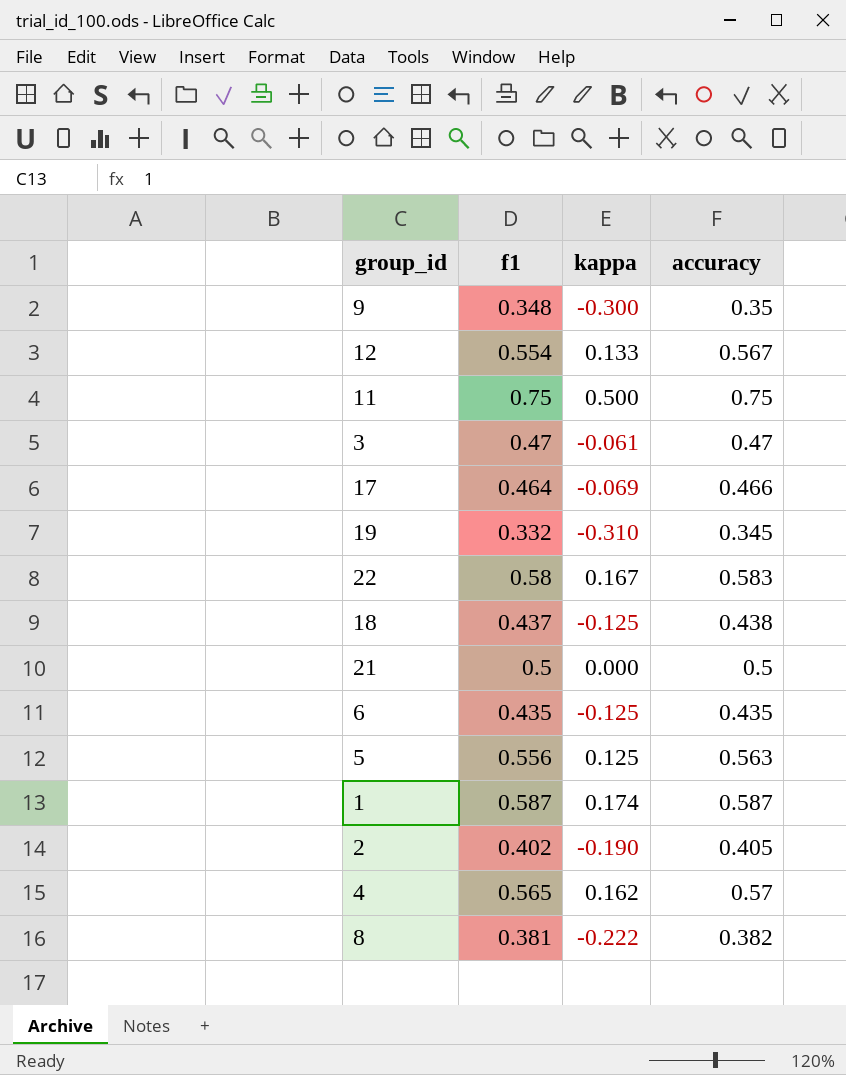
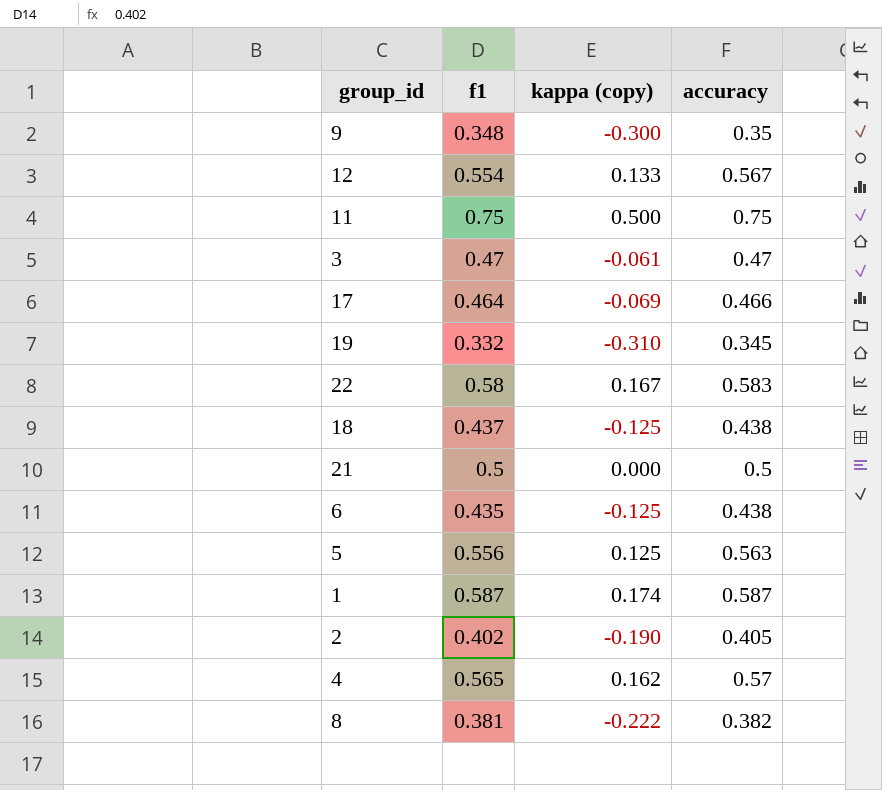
column name: kappa -> kappa (copy)
6 | accuracy: 0.435 -> 0.438

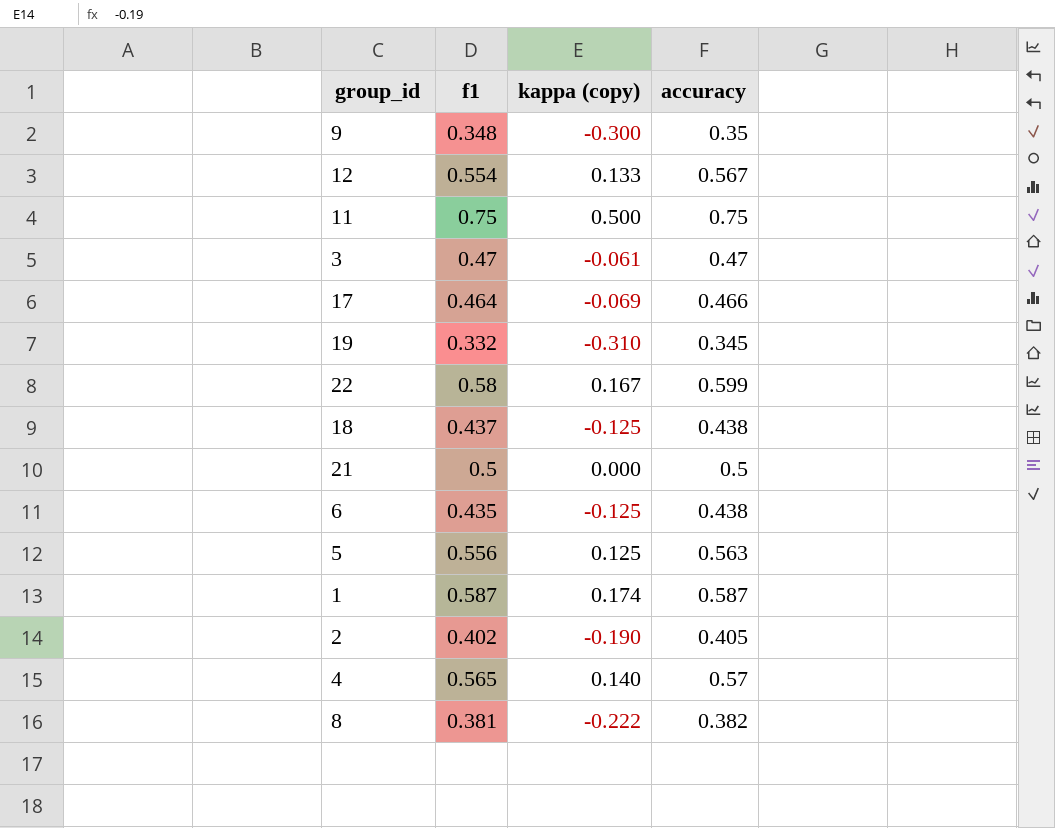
22 | accuracy: 0.583 -> 0.599
4 | kappa (copy): 0.162 -> 0.140

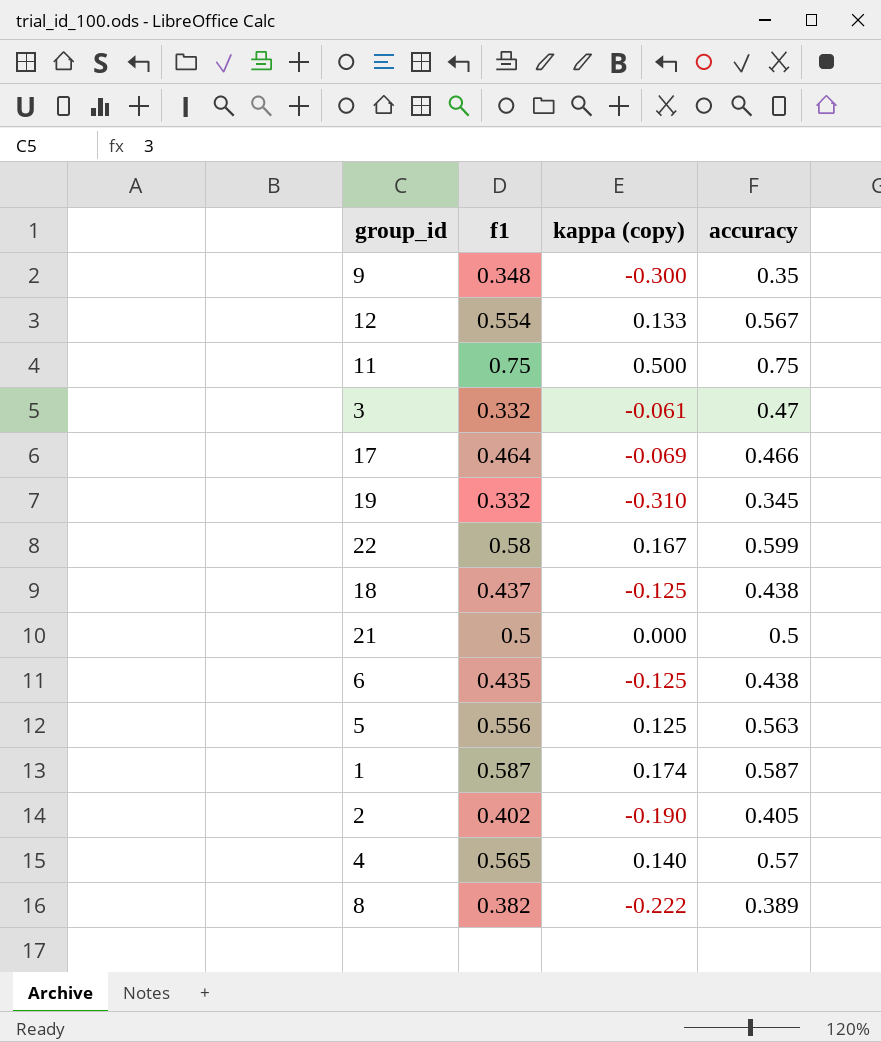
3 | f1: 0.47 -> 0.332
8 | f1: 0.381 -> 0.382
8 | accuracy: 0.382 -> 0.389

